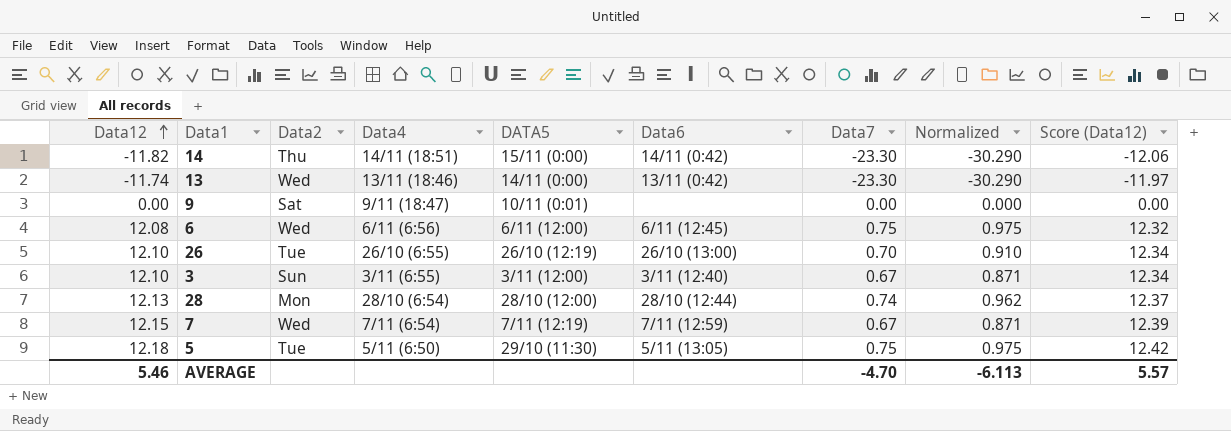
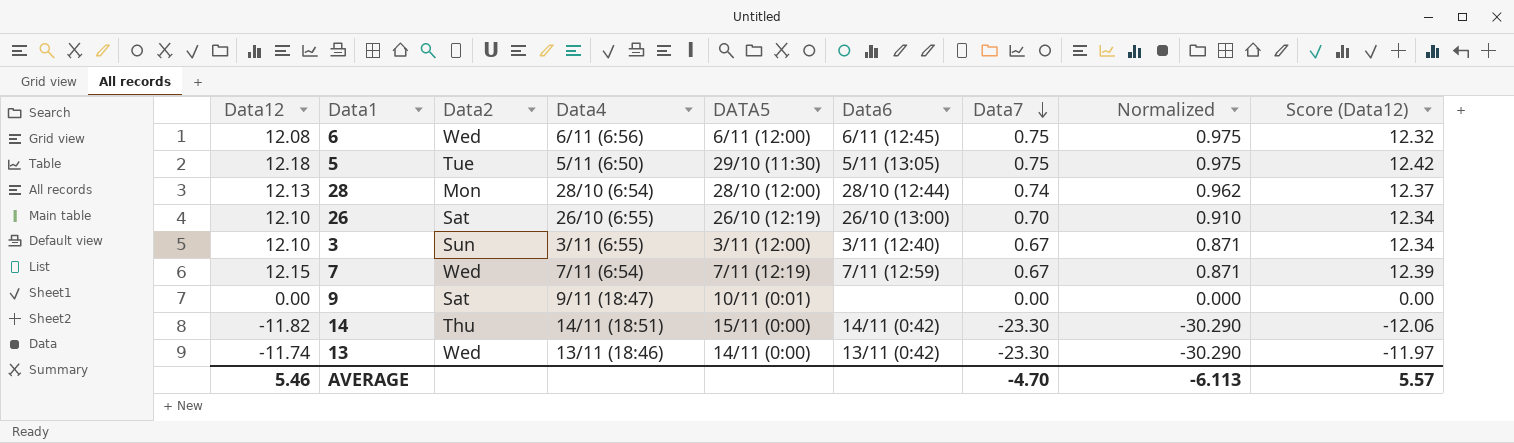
row order: Data12 ascending -> Data7 descending
26 | Data2: Tue -> Sat

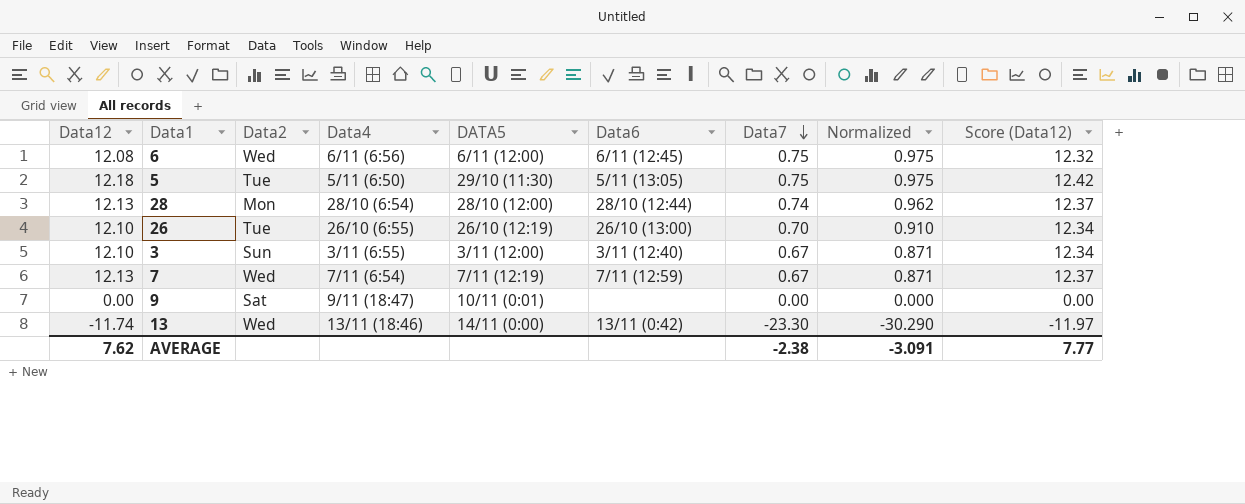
row 14: -11.82 | Thu | 14/11 (18:51) | 15/11 (0:00) | 14/11 (0:42) | -23.30 | -30.290 | -12.06 -> none
26 | Data2: Sat -> Tue
7 | Data12: 12.15 -> 12.13
7 | Score (Data12): 12.39 -> 12.37
AVERAGE | Data12: 5.46 -> 7.62
AVERAGE | Data7: -4.70 -> -2.38
AVERAGE | Normalized: -6.113 -> -3.091
AVERAGE | Score (Data12): 5.57 -> 7.77

